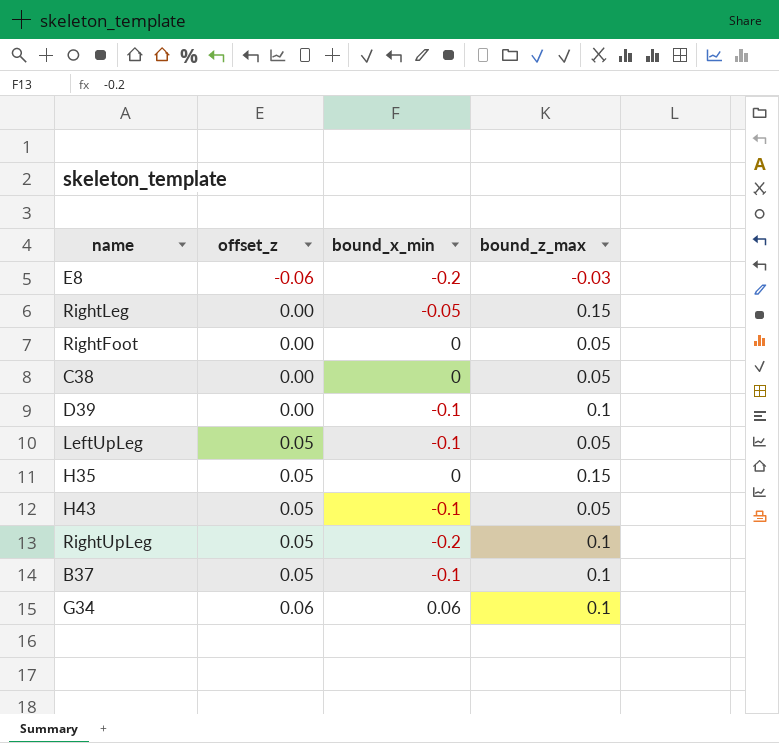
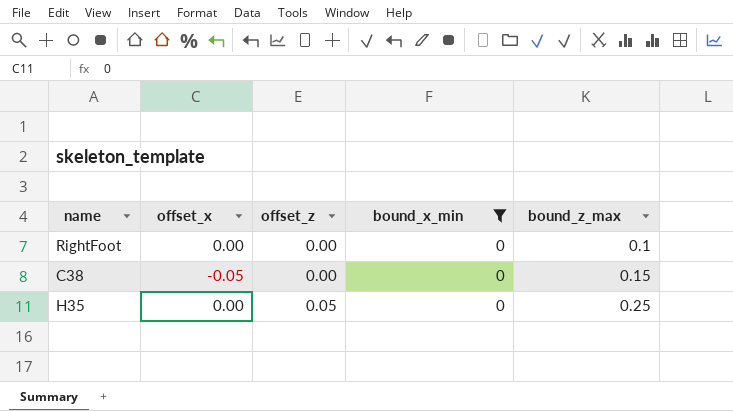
filter: none -> bound_x_min = 0
column offset_x | position: none -> 2
RightFoot | bound_z_max: 0.05 -> 0.1
C38 | bound_z_max: 0.05 -> 0.15
H35 | bound_z_max: 0.15 -> 0.25

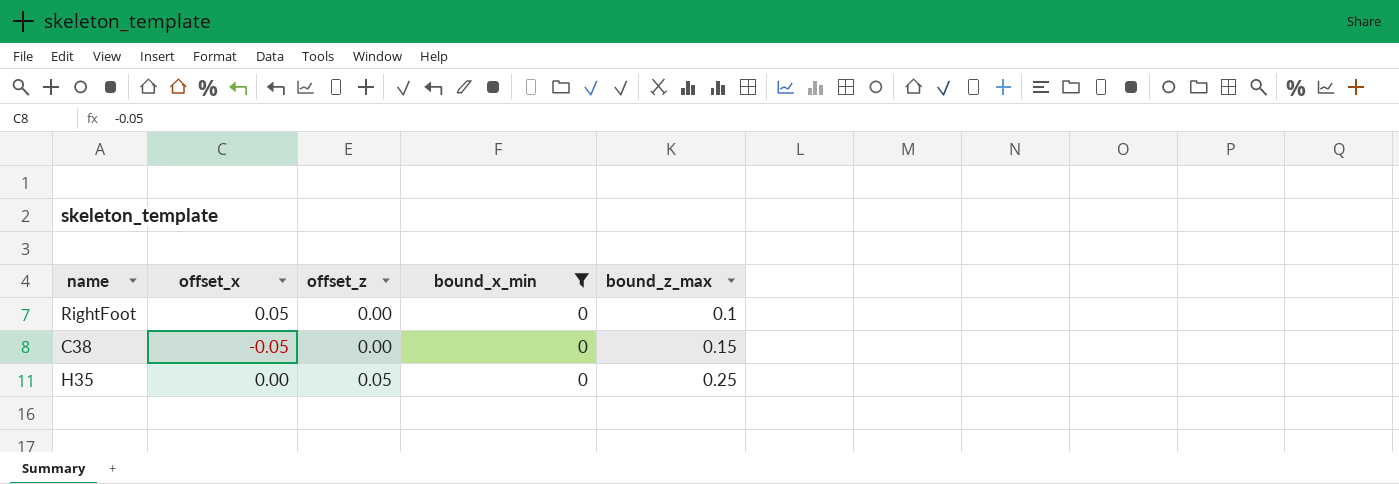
RightFoot | offset_x: 0.00 -> 0.05

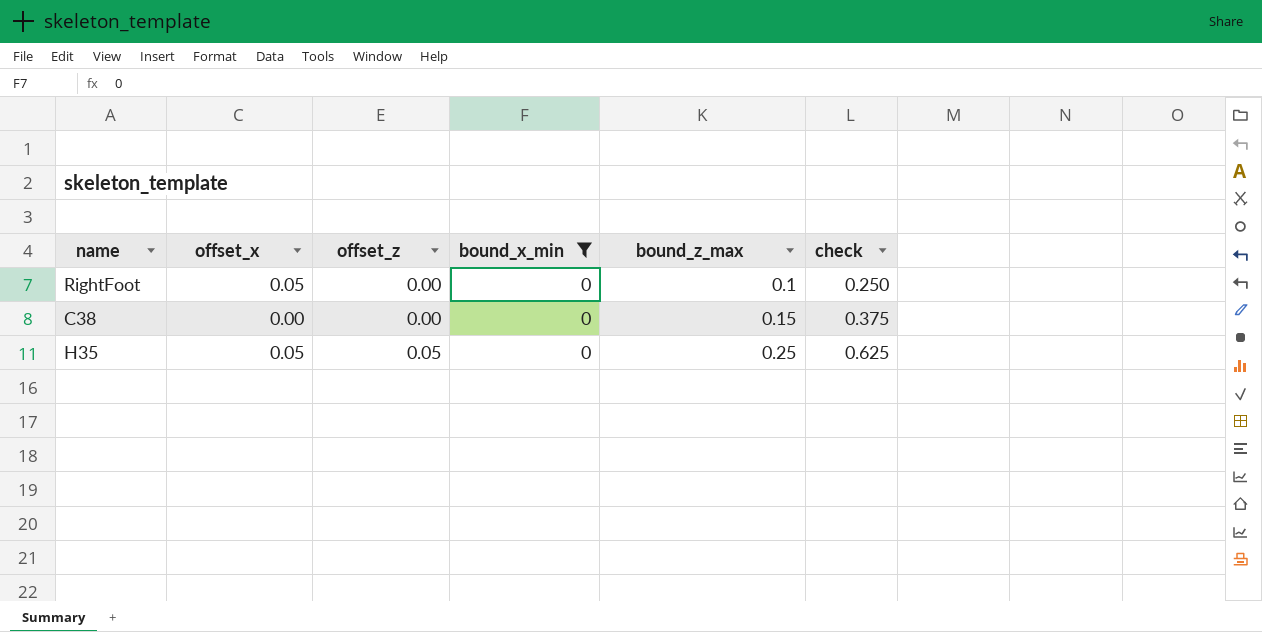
column check | formula: none -> [bound_z_max] * 2.5
C38 | offset_x: -0.05 -> 0.00
H35 | offset_x: 0.00 -> 0.05

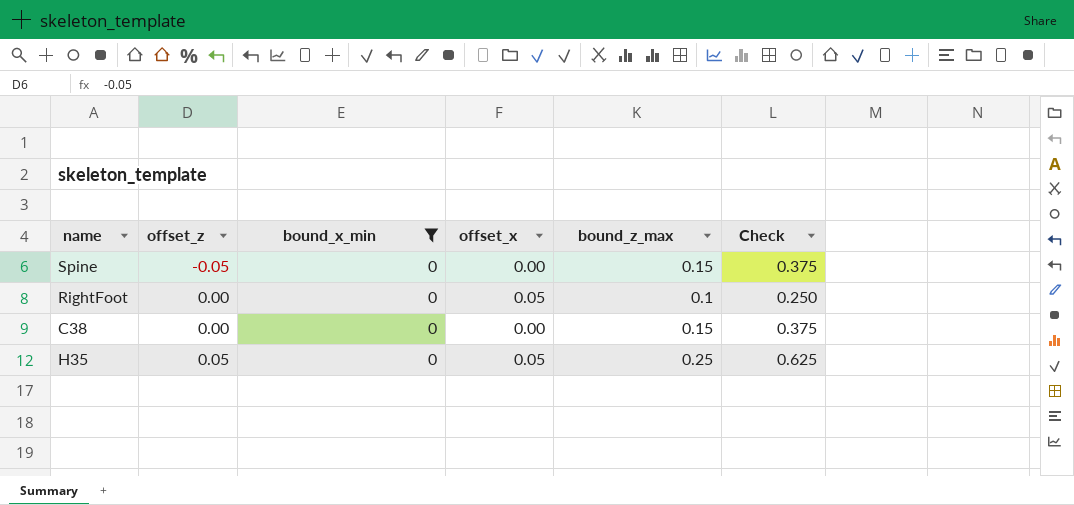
column offset_x | position: 2 -> 4
column name: check -> Check
row Spine: none -> -0.05 | 0 | 0.00 | 0.15 | 0.375

